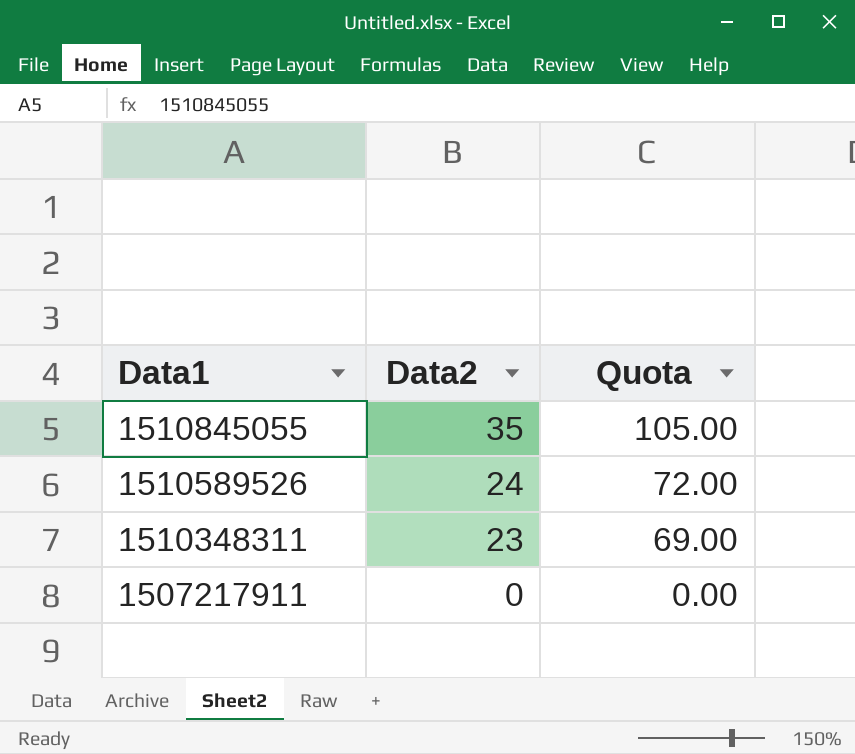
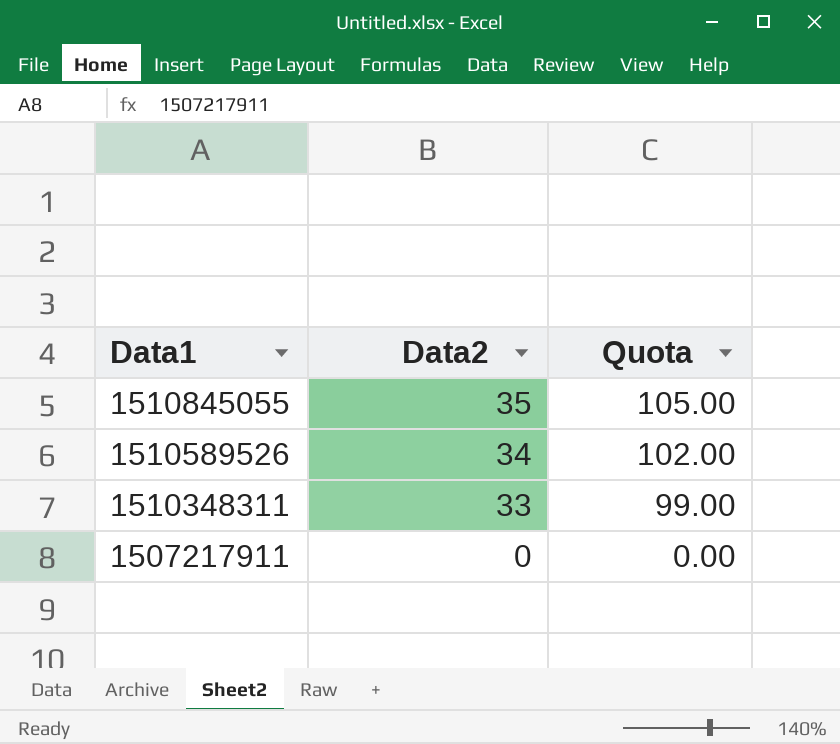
1510589526 | Data2: 24 -> 34
1510589526 | Quota: 72.00 -> 102.00
1510348311 | Data2: 23 -> 33
1510348311 | Quota: 69.00 -> 99.00

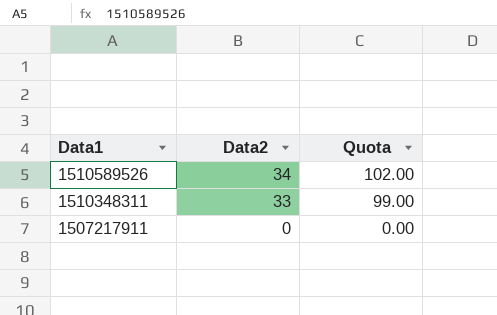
row 1510845055: 35 | 105.00 -> none

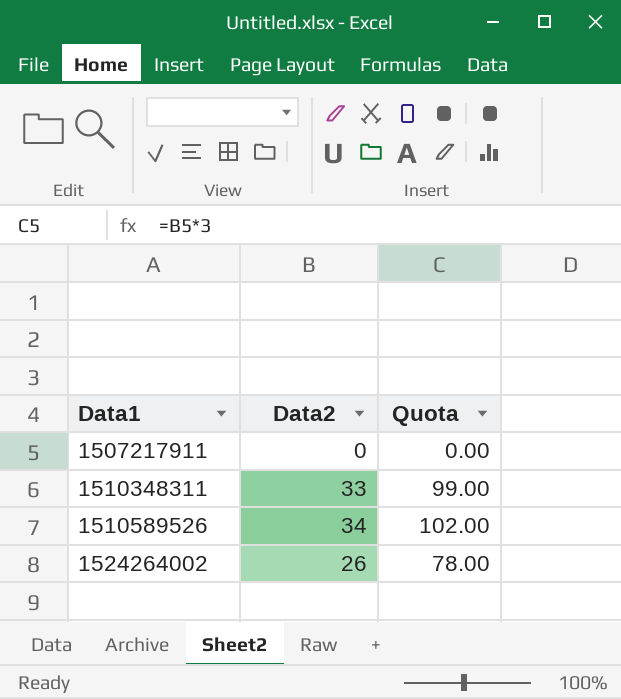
row order: Data1 descending -> Data1 ascending
row 1524264002: none -> 26 | 78.00

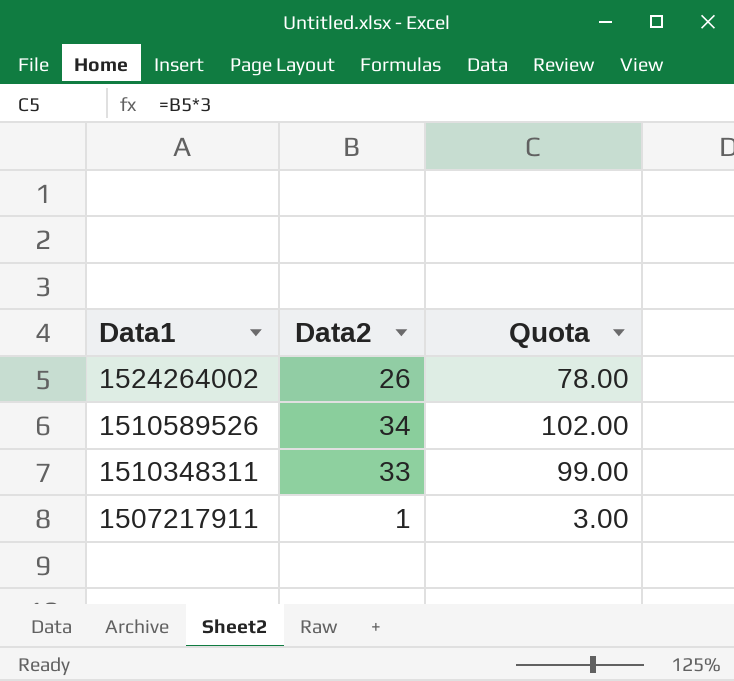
row order: Data1 ascending -> Data1 descending
1507217911 | Data2: 0 -> 1
1507217911 | Quota: 0.00 -> 3.00

